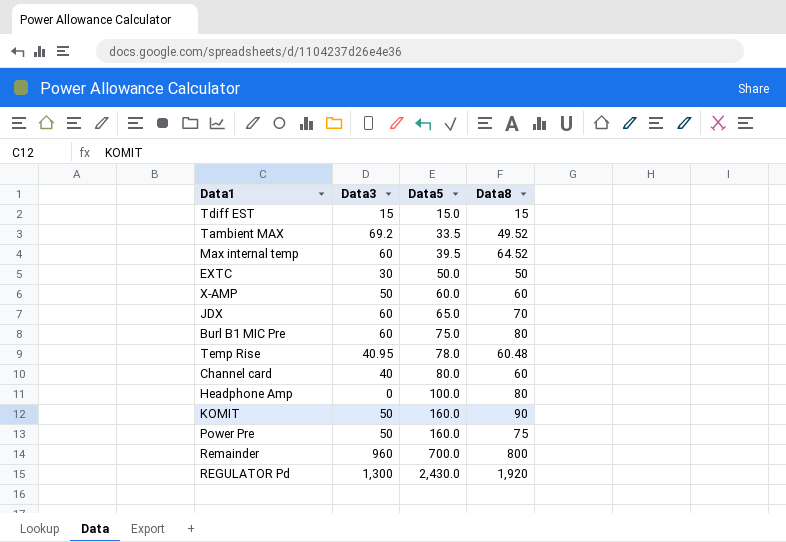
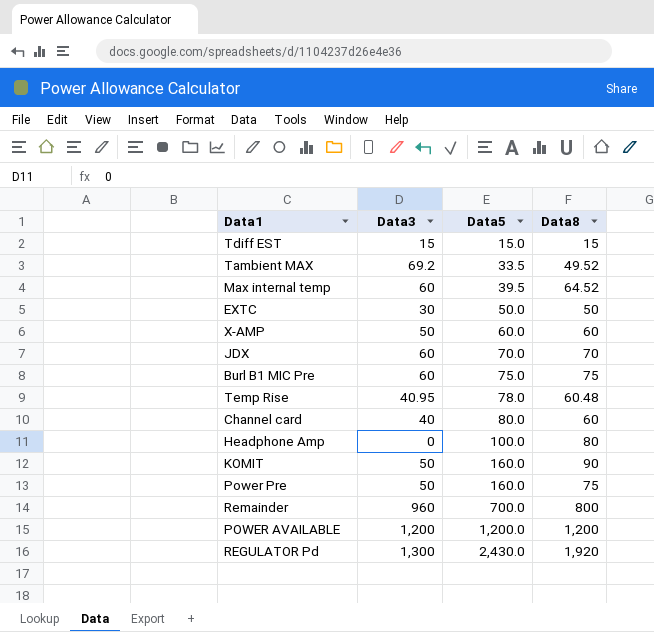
JDX | Data5: 65.0 -> 70.0
Burl B1 MIC Pre | Data8: 80 -> 75
row POWER AVAILABLE: none -> 1,200 | 1,200.0 | 1,200

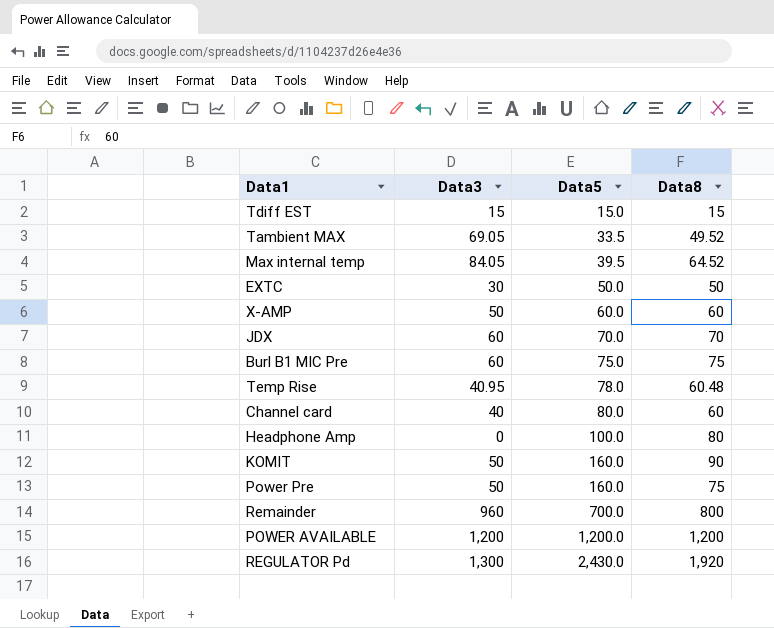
Tambient MAX | Data3: 69.2 -> 69.05
Max internal temp | Data3: 60 -> 84.05

